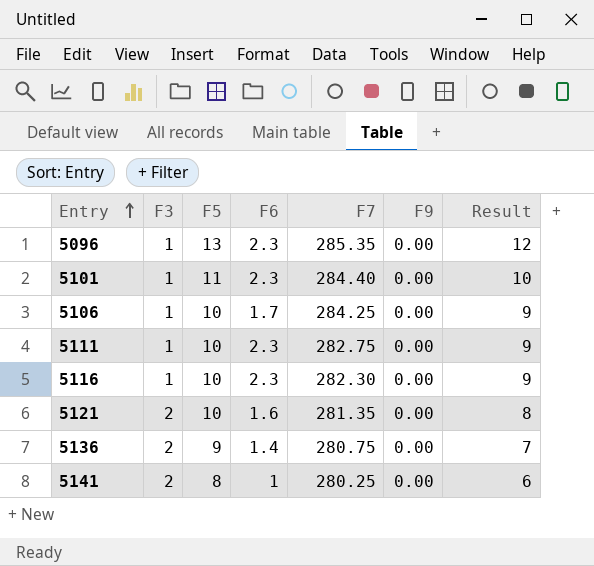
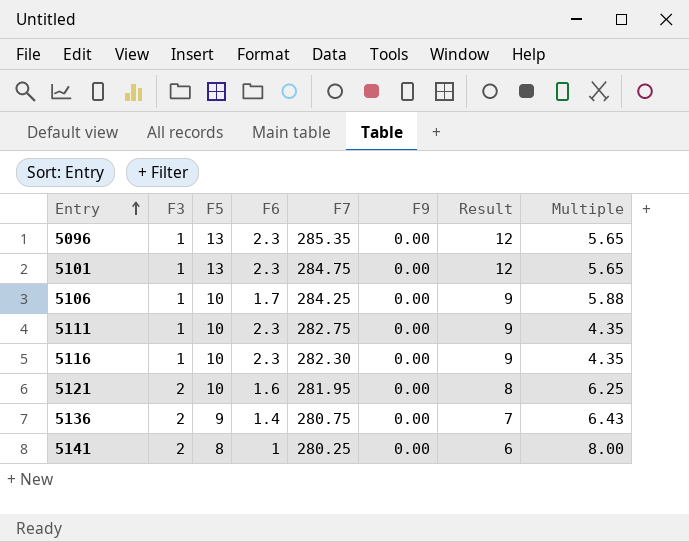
column Multiple | formula: none -> [F5] / [F6]
5101 | F5: 11 -> 13
5101 | F7: 284.40 -> 284.75
5101 | Result: 10 -> 12
5121 | F7: 281.35 -> 281.95

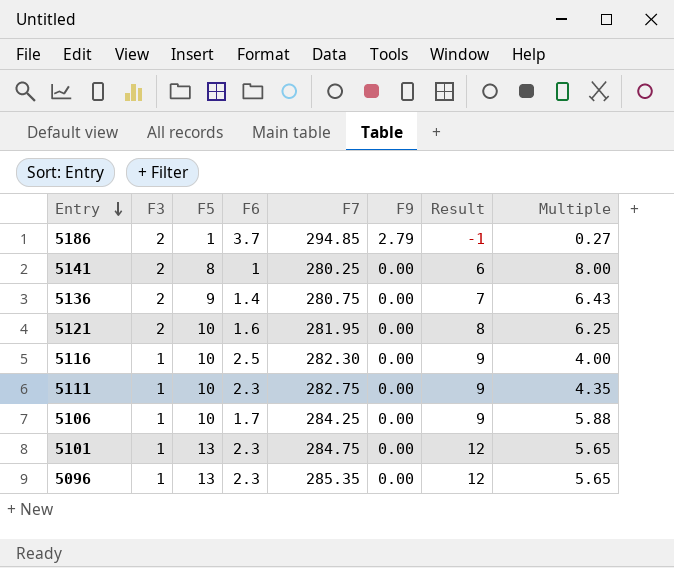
row order: Entry ascending -> Entry descending
row 5186: none -> 2 | 1 | 3.7 | 294.85 | 2.79 | -1 | 0.27
5116 | F6: 2.3 -> 2.5
5116 | Multiple: 4.35 -> 4.00

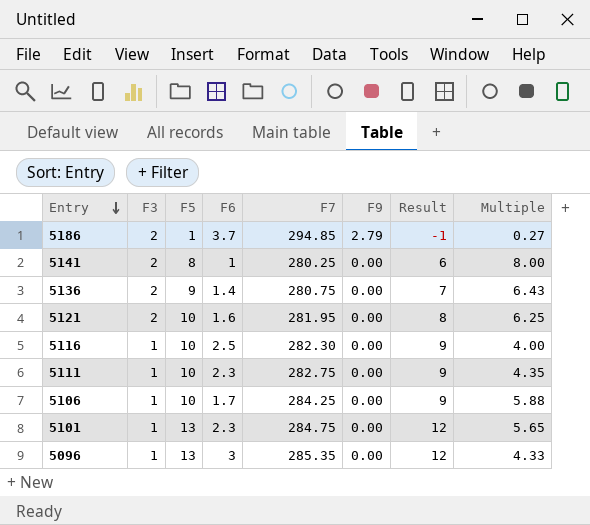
5096 | F6: 2.3 -> 3
5096 | Multiple: 5.65 -> 4.33

